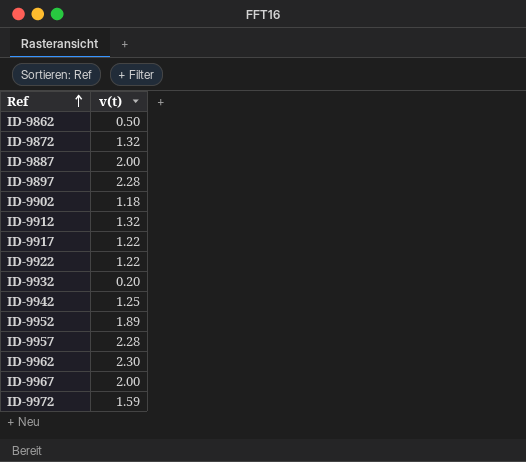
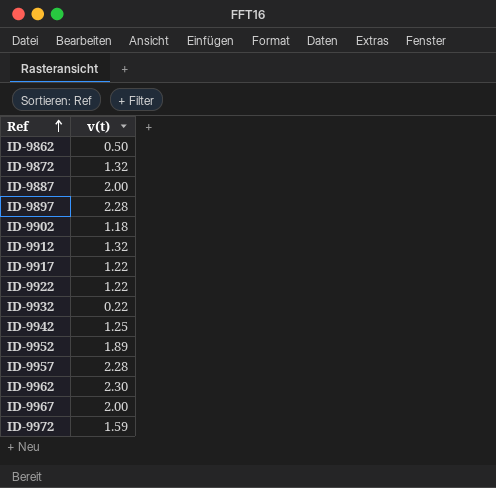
ID-9932 | v(t): 0.20 -> 0.22

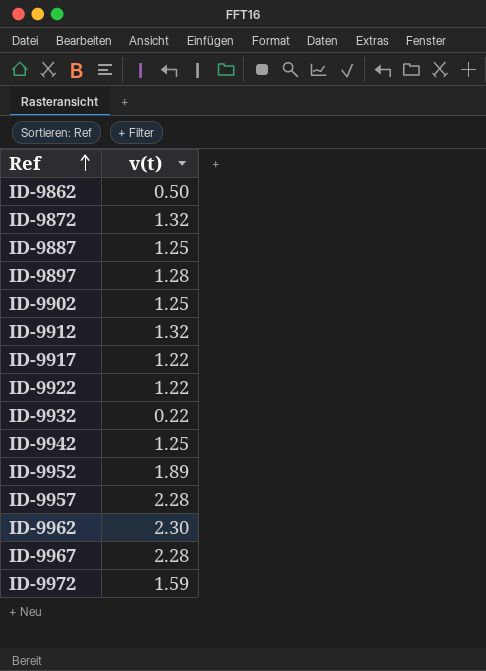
ID-9887 | v(t): 2.00 -> 1.25
ID-9897 | v(t): 2.28 -> 1.28
ID-9902 | v(t): 1.18 -> 1.25
ID-9967 | v(t): 2.00 -> 2.28

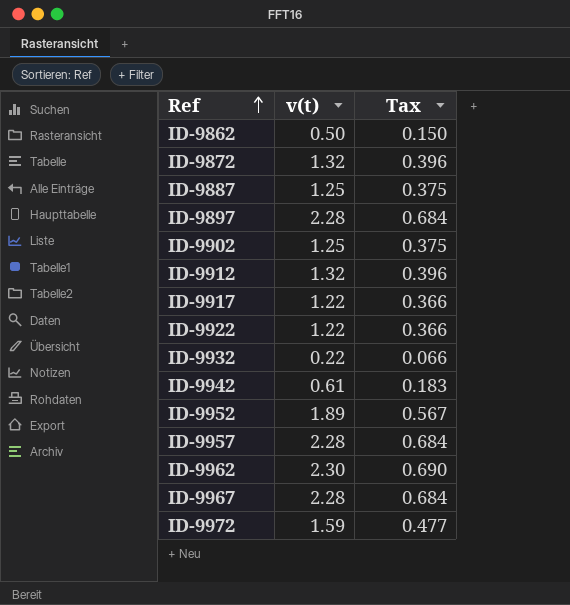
column Tax | formula: none -> [v(t)] * 0.3
ID-9897 | v(t): 1.28 -> 2.28
ID-9942 | v(t): 1.25 -> 0.61

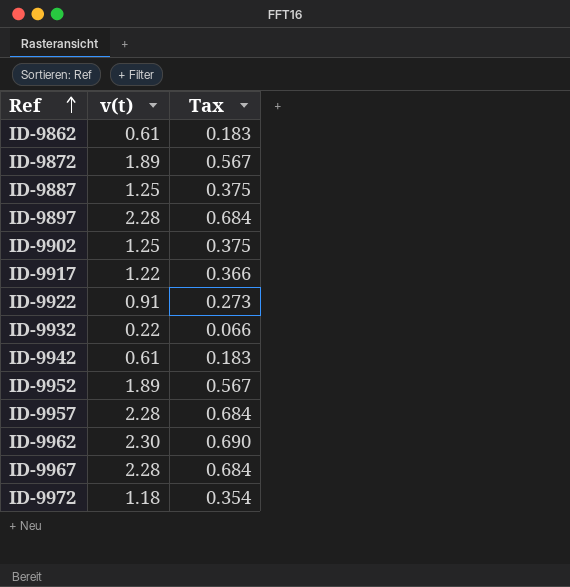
row ID-9912: 1.32 | 0.396 -> none
ID-9862 | v(t): 0.50 -> 0.61
ID-9862 | Tax: 0.150 -> 0.183
ID-9872 | v(t): 1.32 -> 1.89
ID-9872 | Tax: 0.396 -> 0.567
ID-9922 | v(t): 1.22 -> 0.91
ID-9922 | Tax: 0.366 -> 0.273
ID-9972 | v(t): 1.59 -> 1.18
ID-9972 | Tax: 0.477 -> 0.354

